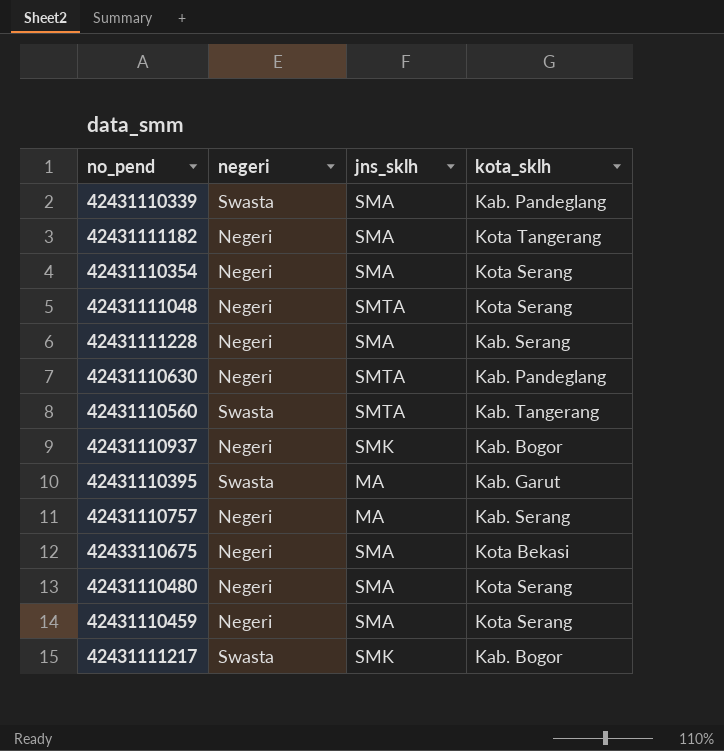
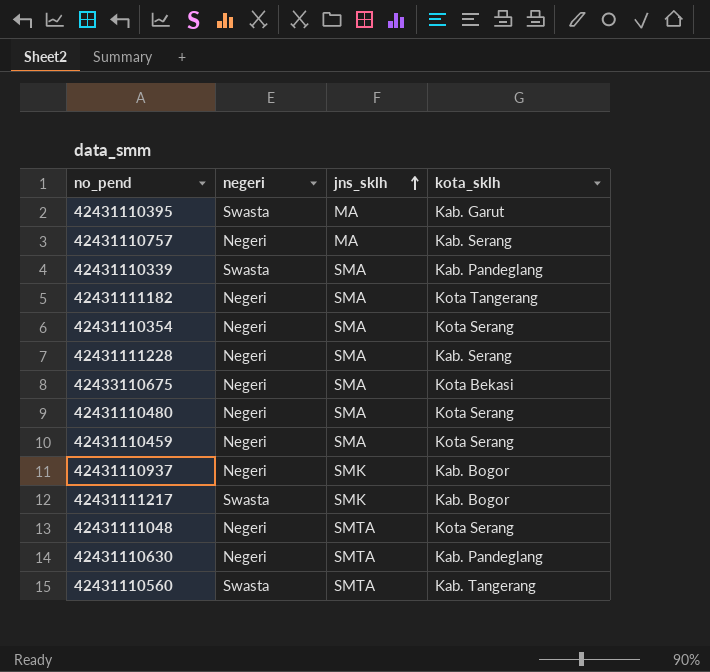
row order: none -> jns_sklh ascending

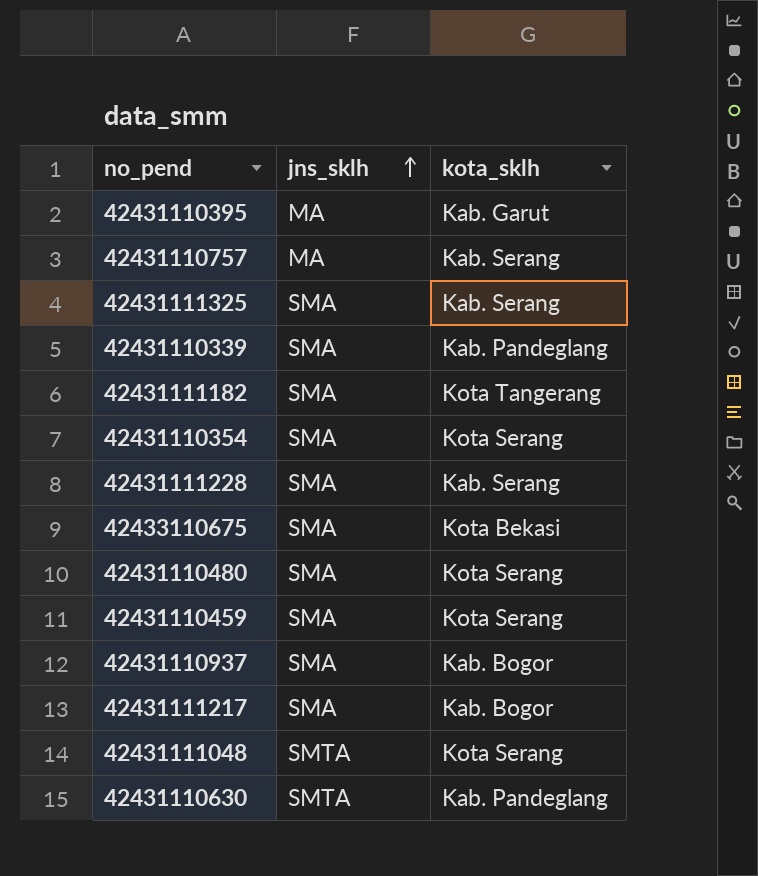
column negeri | position: 2 -> none
row 42431110560: Swasta | SMTA | Kab. Tangerang -> none
row 42431111325: none -> SMA | Kab. Serang
42431110937 | jns_sklh: SMK -> SMA
42431111217 | jns_sklh: SMK -> SMA

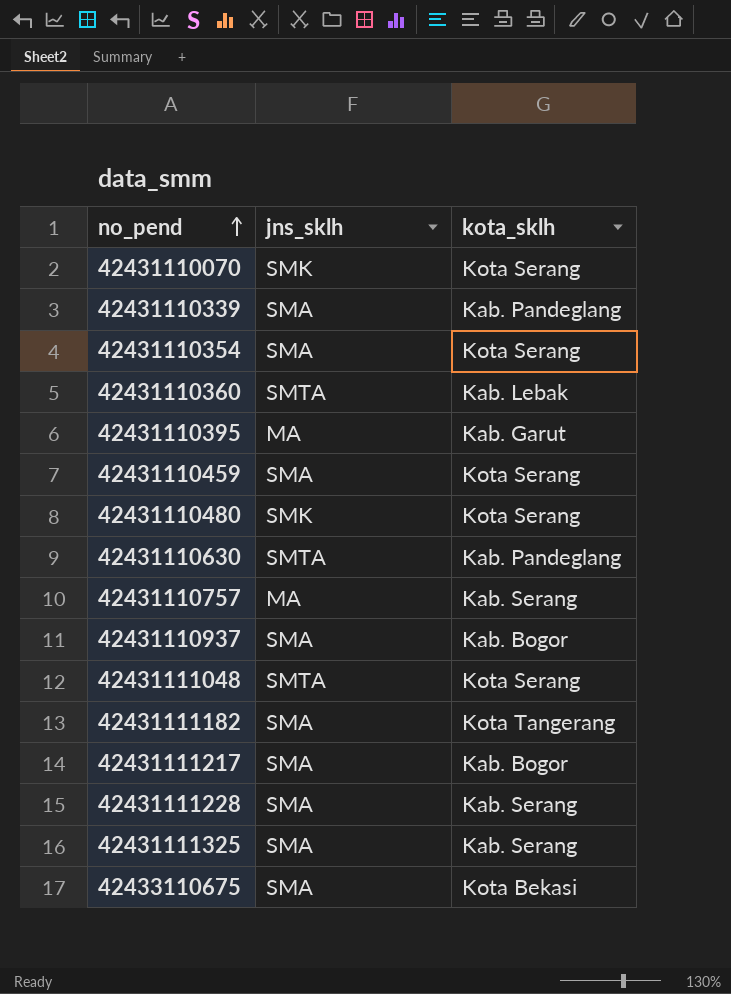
row order: jns_sklh ascending -> no_pend ascending
row 42431110070: none -> SMK | Kota Serang
row 42431110360: none -> SMTA | Kab. Lebak
42431110480 | jns_sklh: SMA -> SMK

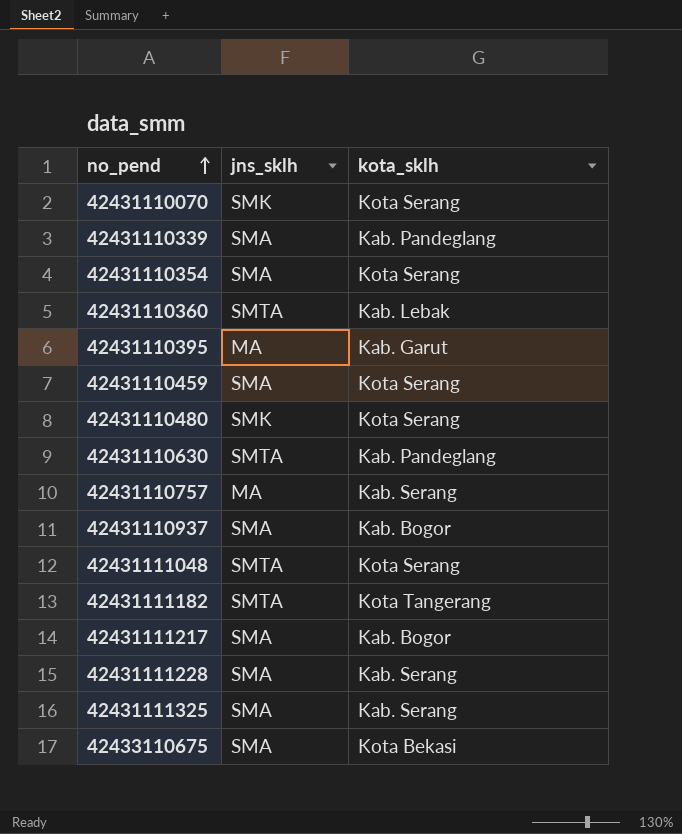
42431111182 | jns_sklh: SMA -> SMTA

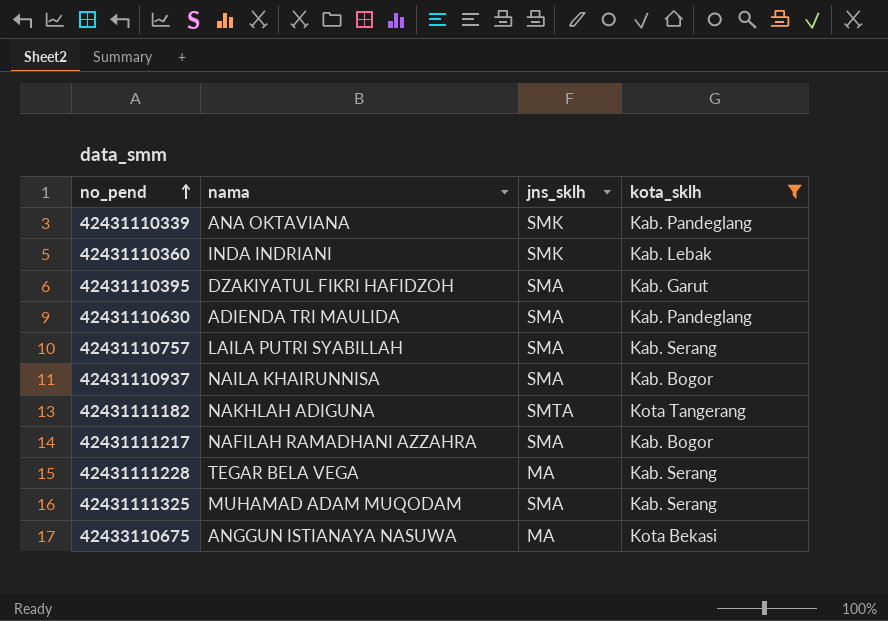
filter: none -> kota_sklh != Kota Serang
column nama | position: none -> 2
42431110339 | jns_sklh: SMA -> SMK
42431110360 | jns_sklh: SMTA -> SMK
42431110395 | jns_sklh: MA -> SMA
42431110630 | jns_sklh: SMTA -> SMA
42431110757 | jns_sklh: MA -> SMA
42431111228 | jns_sklh: SMA -> MA
42433110675 | jns_sklh: SMA -> MA

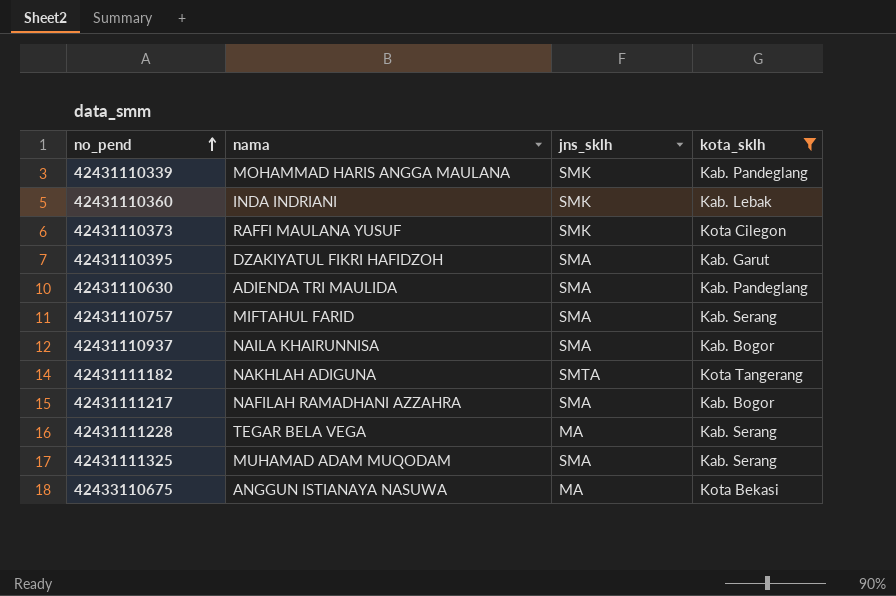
42431110339 | nama: ANA OKTAVIANA -> MOHAMMAD HARIS ANGGA MAULANA
row 42431110373: none -> RAFFI MAULANA YUSUF | SMK | Kota Cilegon
42431110757 | nama: LAILA PUTRI SYABILLAH -> MIFTAHUL FARID

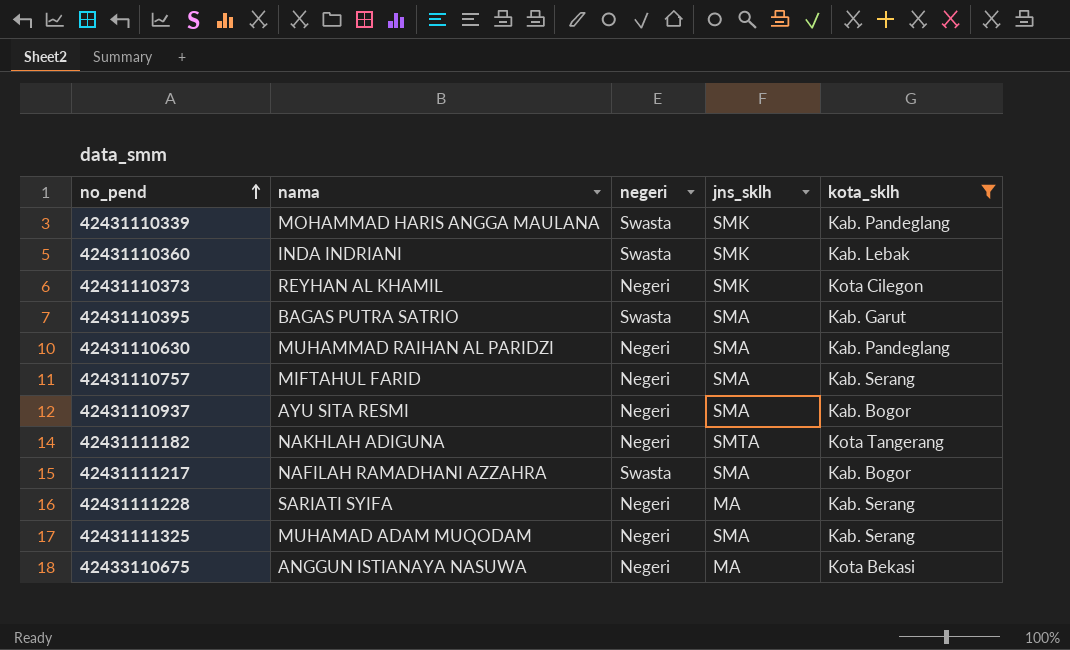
column negeri | position: none -> 3
42431110373 | nama: RAFFI MAULANA YUSUF -> REYHAN AL KHAMIL
42431110395 | nama: DZAKIYATUL FIKRI HAFIDZOH -> BAGAS PUTRA SATRIO
42431110630 | nama: ADIENDA TRI MAULIDA -> MUHAMMAD RAIHAN AL PARIDZI
42431110937 | nama: NAILA KHAIRUNNISA -> AYU SITA RESMI
42431111228 | nama: TEGAR BELA VEGA -> SARIATI SYIFA

